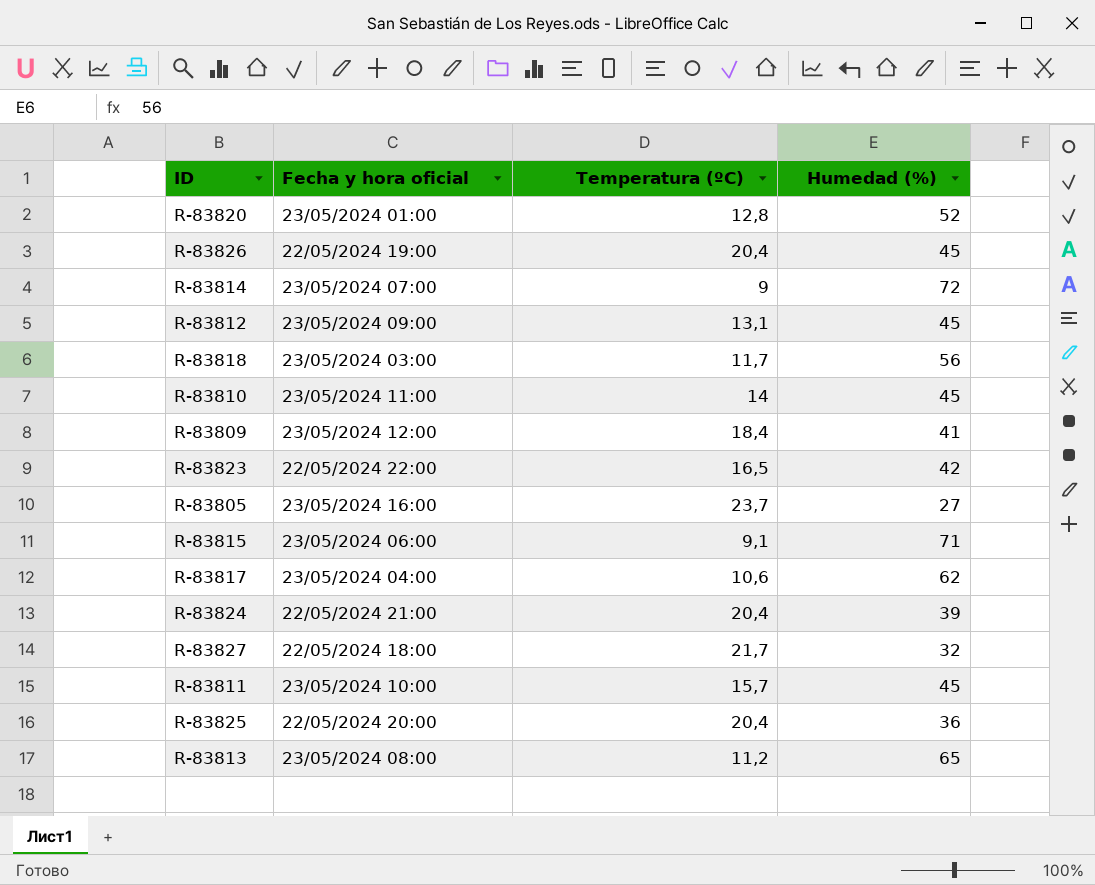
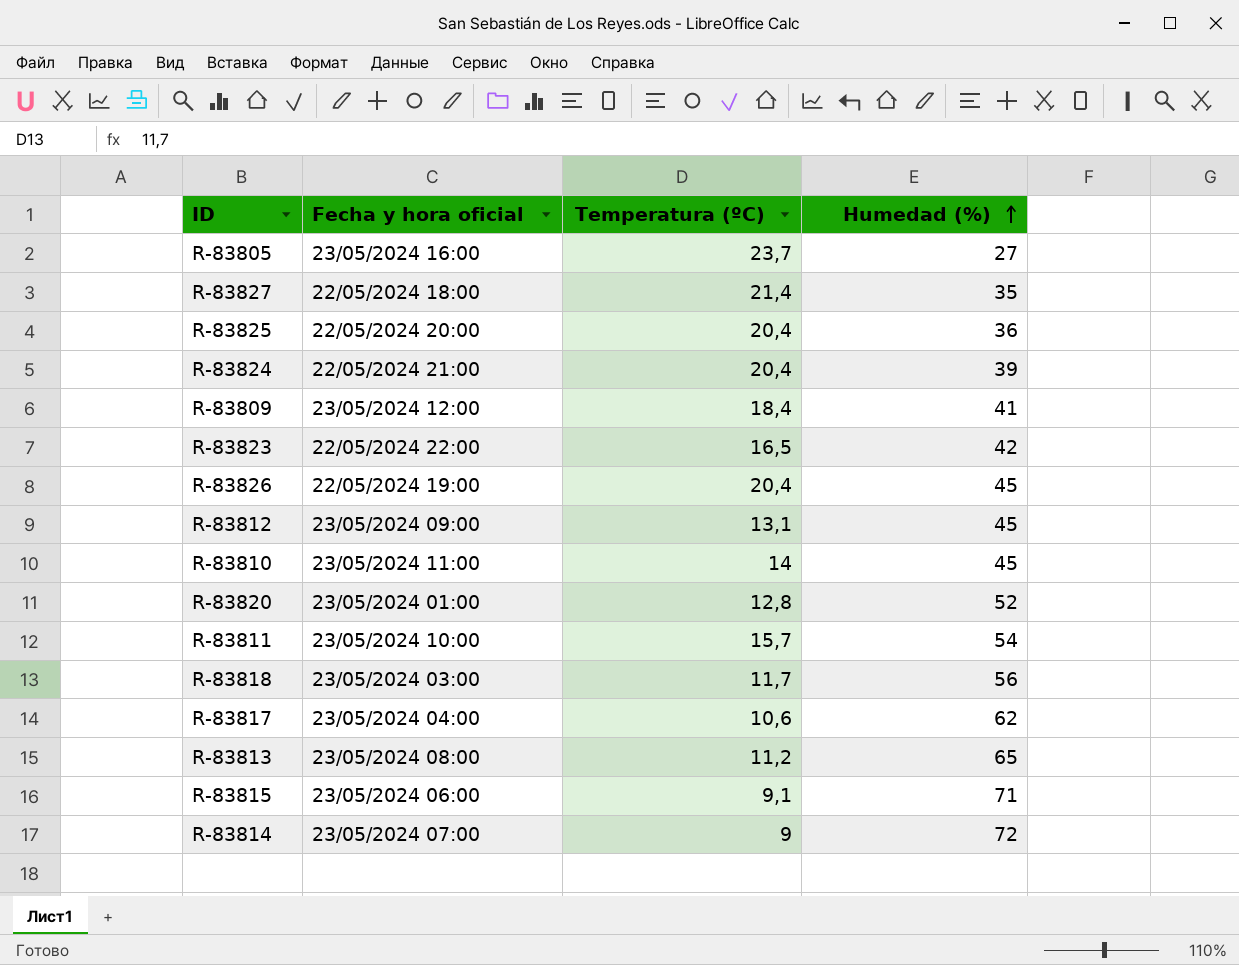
row order: none -> Humedad (%) ascending
R-83827 | Temperatura (ºC): 21,7 -> 21,4
R-83827 | Humedad (%): 32 -> 35
R-83811 | Humedad (%): 45 -> 54

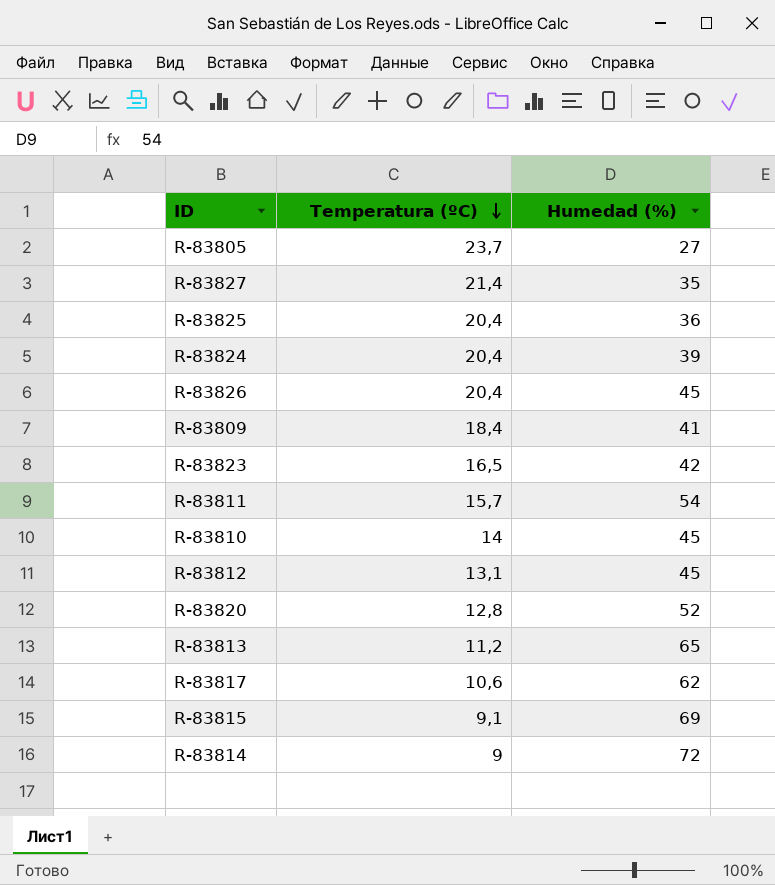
row order: Humedad (%) ascending -> Temperatura (ºC) descending
column Fecha y hora oficial | position: 2 -> none
row R-83818: 23/05/2024 03:00 | 11,7 | 56 -> none
R-83815 | Humedad (%): 71 -> 69

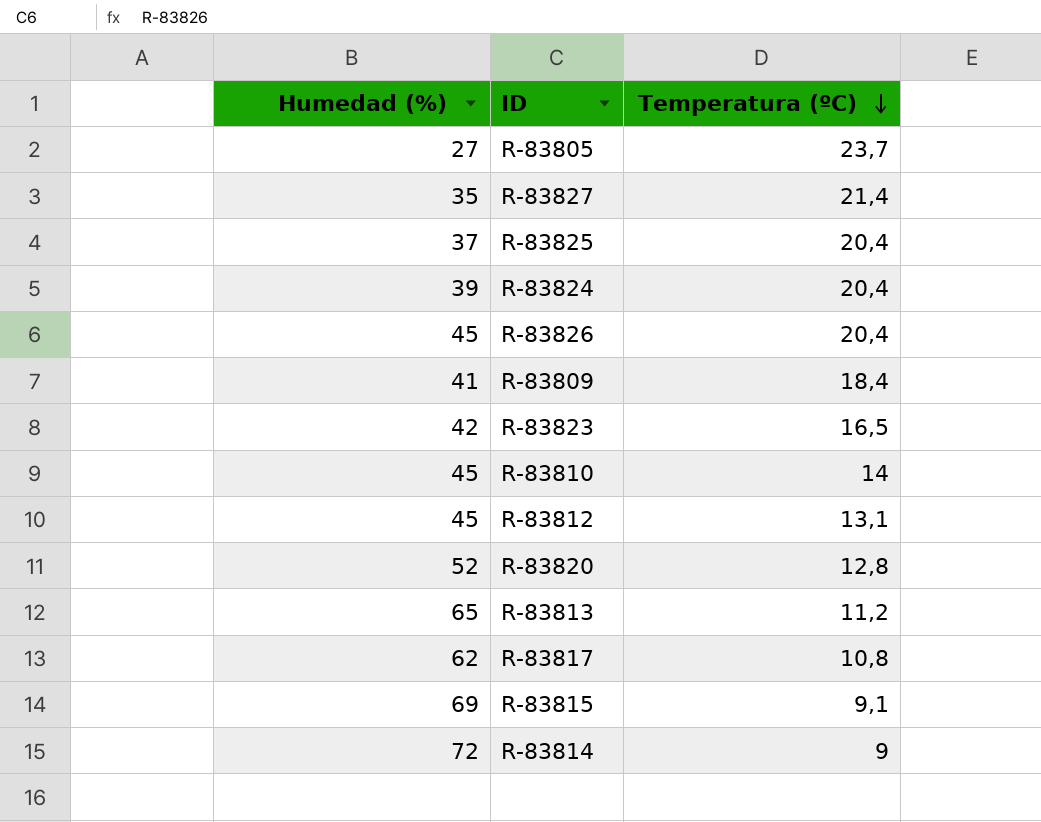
column Humedad (%) | position: 3 -> 1
row R-83811: 15,7 | 54 -> none
R-83825 | Humedad (%): 36 -> 37
R-83817 | Temperatura (ºC): 10,6 -> 10,8

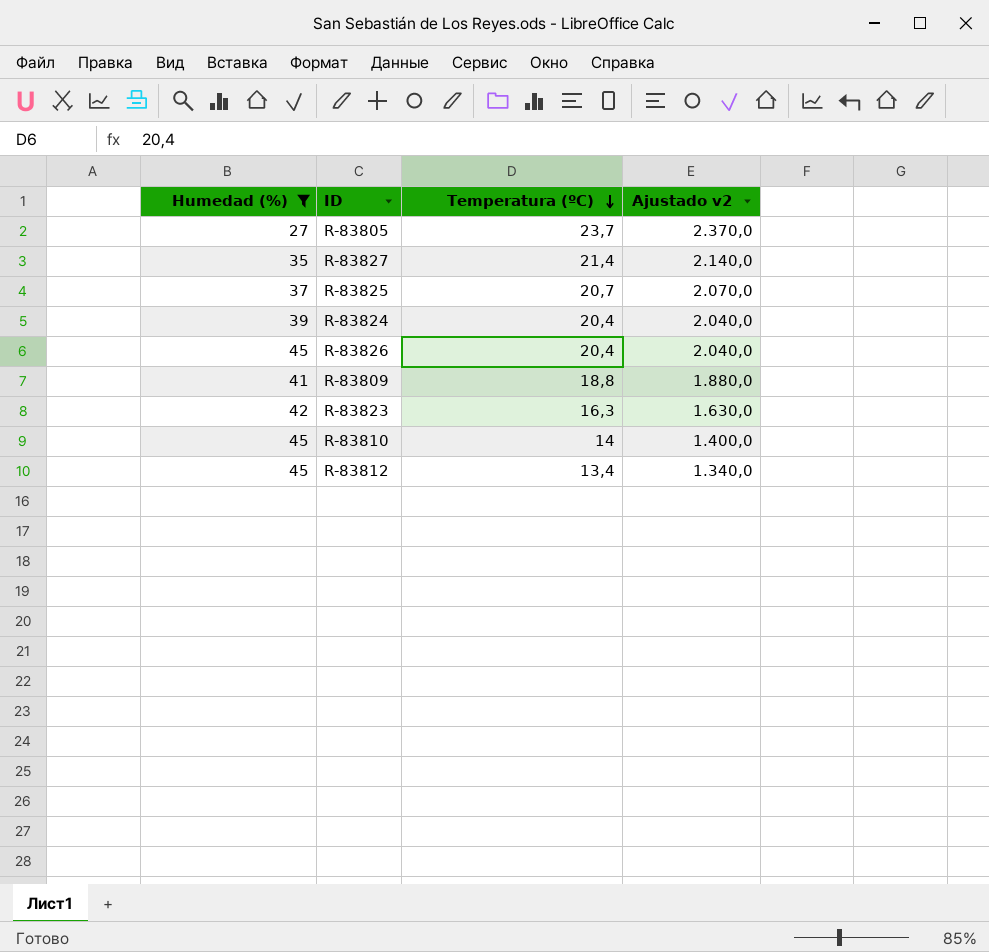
filter: none -> Humedad (%) <= 45
column Ajustado v2 | formula: none -> [Temperatura (ºC)] * 100
R-83825 | Temperatura (ºC): 20,4 -> 20,7
R-83809 | Temperatura (ºC): 18,4 -> 18,8
R-83823 | Temperatura (ºC): 16,5 -> 16,3
R-83812 | Temperatura (ºC): 13,1 -> 13,4

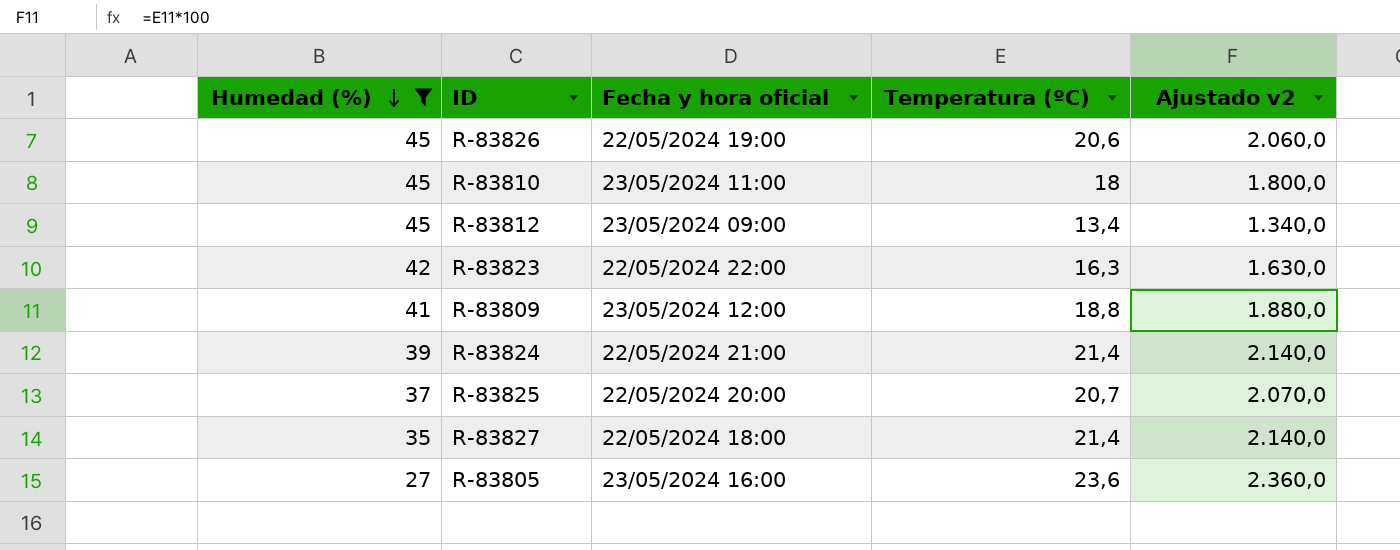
row order: Temperatura (ºC) descending -> Humedad (%) descending
column Fecha y hora oficial | position: none -> 3
R-83826 | Temperatura (ºC): 20,4 -> 20,6
R-83826 | Ajustado v2: 2.040,0 -> 2.060,0
R-83810 | Temperatura (ºC): 14 -> 18
R-83810 | Ajustado v2: 1.400,0 -> 1.800,0
R-83824 | Temperatura (ºC): 20,4 -> 21,4
R-83824 | Ajustado v2: 2.040,0 -> 2.140,0
R-83805 | Temperatura (ºC): 23,7 -> 23,6
R-83805 | Ajustado v2: 2.370,0 -> 2.360,0

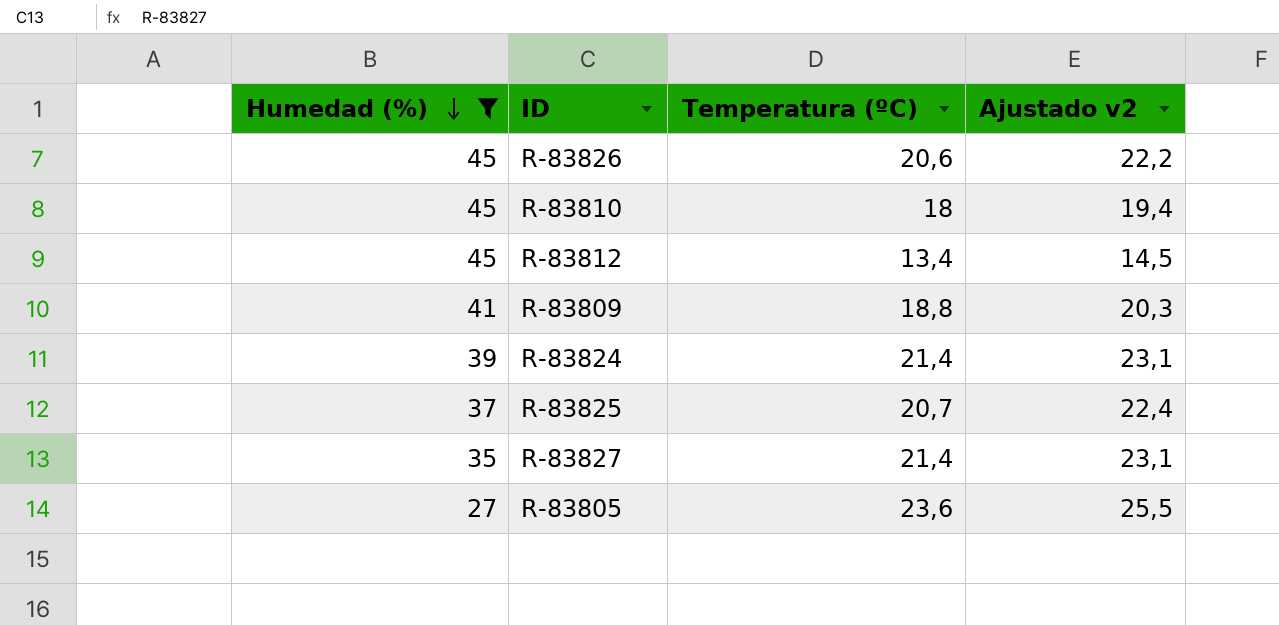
column Fecha y hora oficial | position: 3 -> none
column Ajustado v2 | formula: [Temperatura (ºC)] * 100 -> [Temperatura (ºC)] * 1,08
row R-83823: 42 | 22/05/2024 22:00 | 16,3 | 1.630,0 -> none

